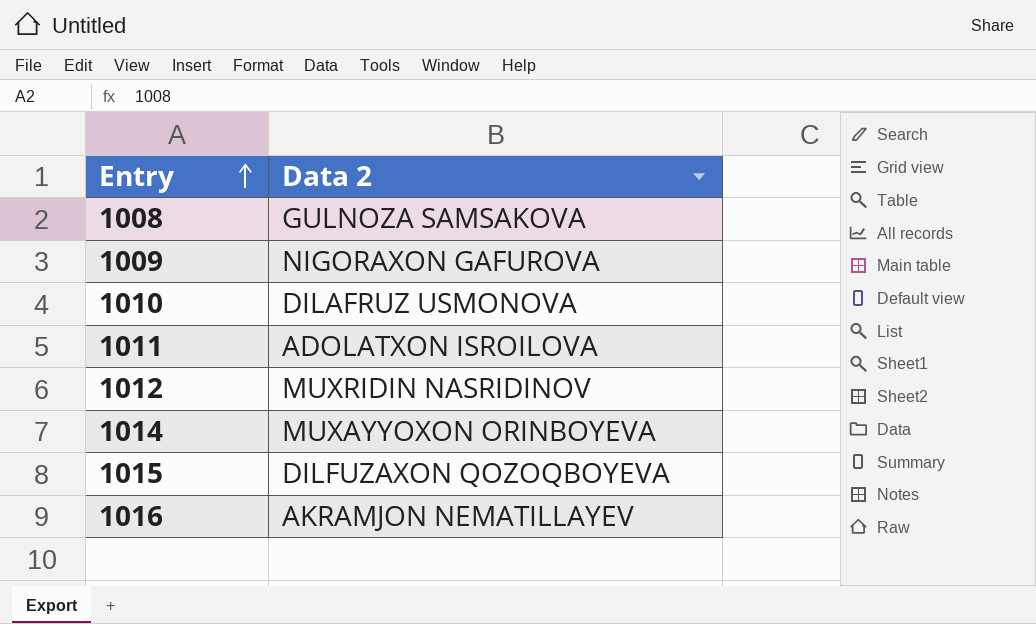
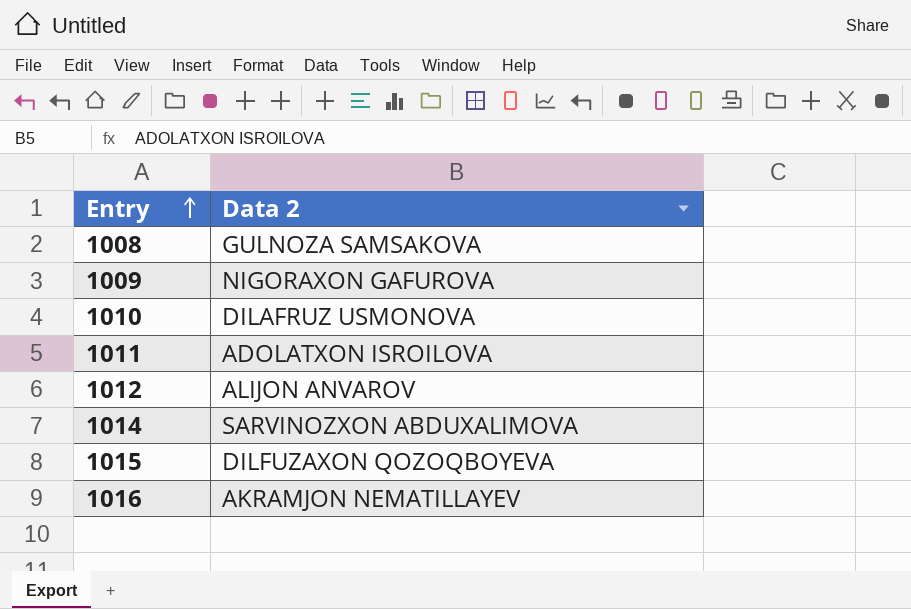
1012 | Data 2: MUXRIDIN NASRIDINOV -> ALIJON ANVAROV
1014 | Data 2: MUXAYYOXON ORINBOYEVA -> SARVINOZXON ABDUXALIMOVA

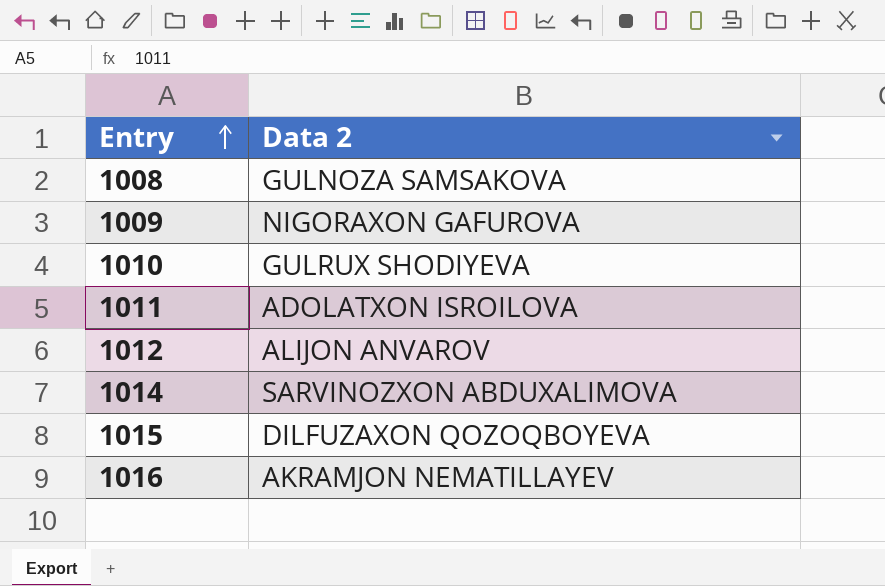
1010 | Data 2: DILAFRUZ USMONOVA -> GULRUX SHODIYEVA

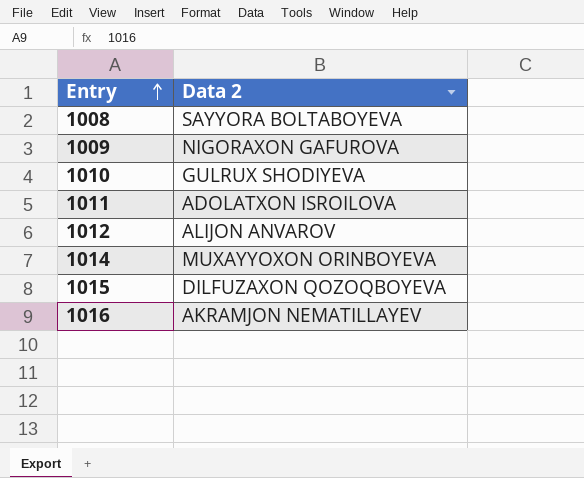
1008 | Data 2: GULNOZA SAMSAKOVA -> SAYYORA BOLTABOYEVA
1014 | Data 2: SARVINOZXON ABDUXALIMOVA -> MUXAYYOXON ORINBOYEVA

